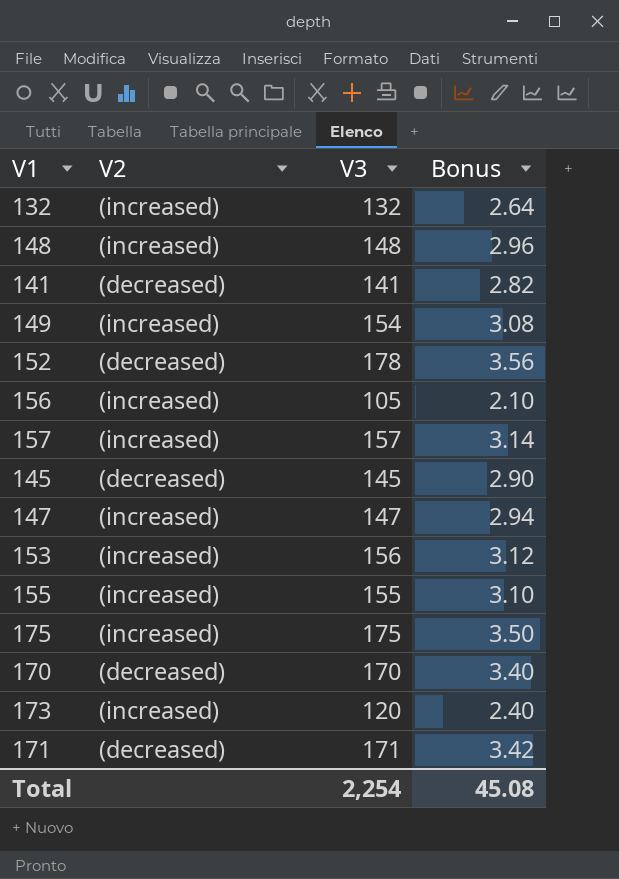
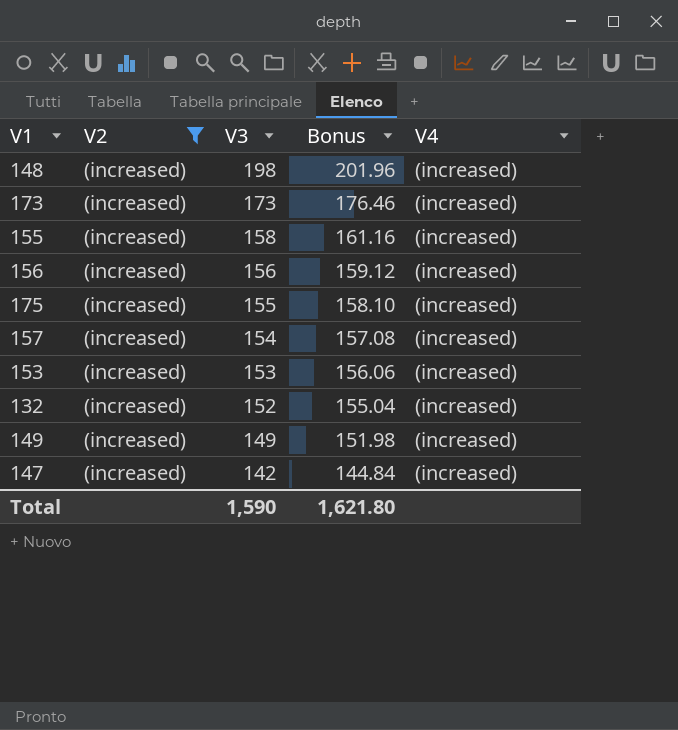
filter: none -> V2 = (increased)
row order: none -> V3 descending
column Bonus | formula: [V3] * 0.02 -> [V3] * 1.02
column V4 | position: none -> 5
148 | V3: 148 -> 198
173 | V3: 120 -> 173
155 | V3: 155 -> 158
156 | V3: 105 -> 156
175 | V3: 175 -> 155
157 | V3: 157 -> 154
153 | V3: 156 -> 153
132 | V3: 132 -> 152
149 | V3: 154 -> 149
147 | V3: 147 -> 142
Total | V3: 2,254 -> 1,590
Total | Bonus: 45.08 -> 1,621.80

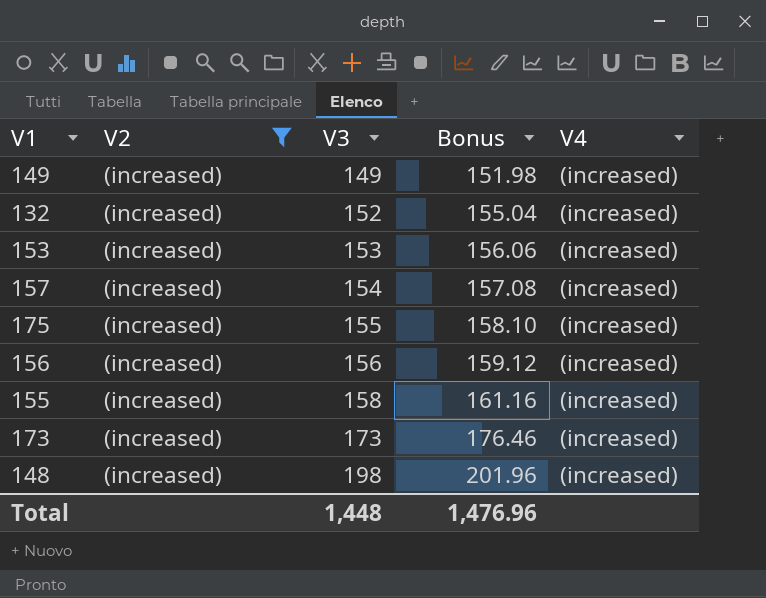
row order: V3 descending -> V3 ascending
row 147: (increased) | 142 | 144.84 | (increased) -> none
Total | V3: 1,590 -> 1,448
Total | Bonus: 1,621.80 -> 1,476.96

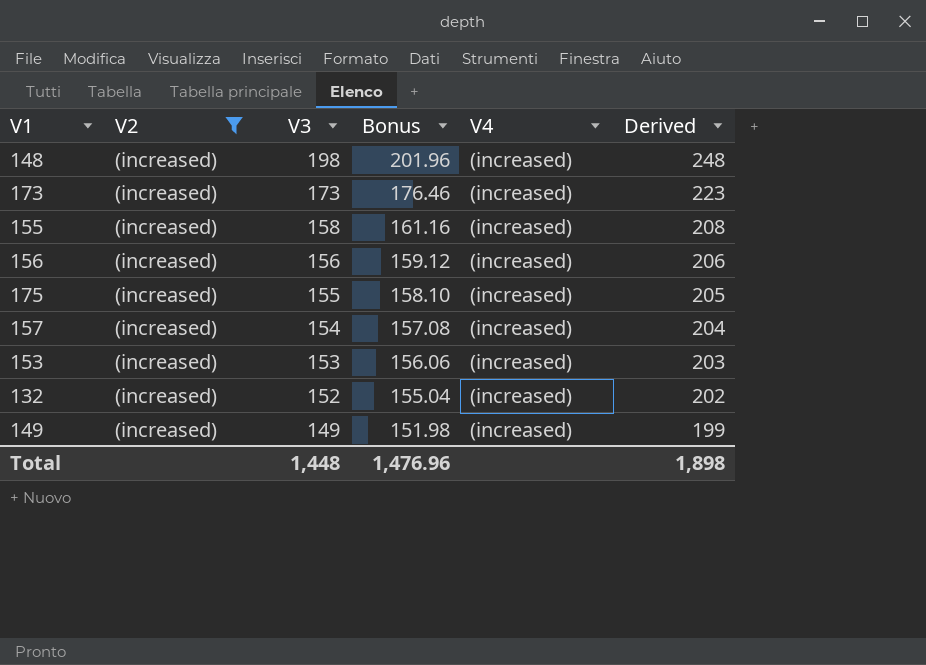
row order: V3 ascending -> V3 descending
column Derived | formula: none -> [V3] + 50

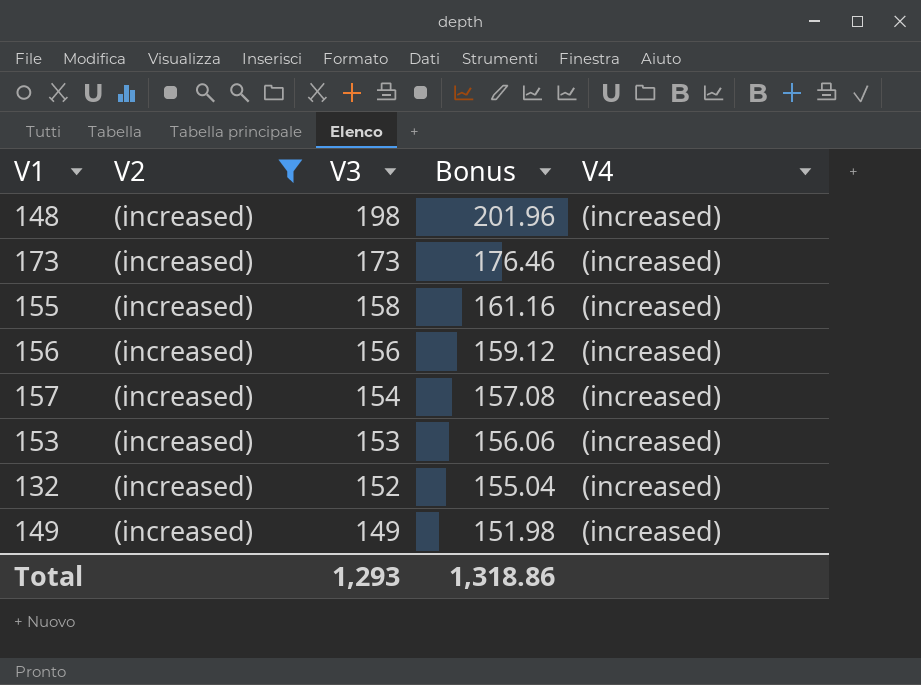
column Derived | formula: [V3] + 50 -> none
row 175: (increased) | 155 | 158.10 | (increased) | 205 -> none
Total | V3: 1,448 -> 1,293
Total | Bonus: 1,476.96 -> 1,318.86

